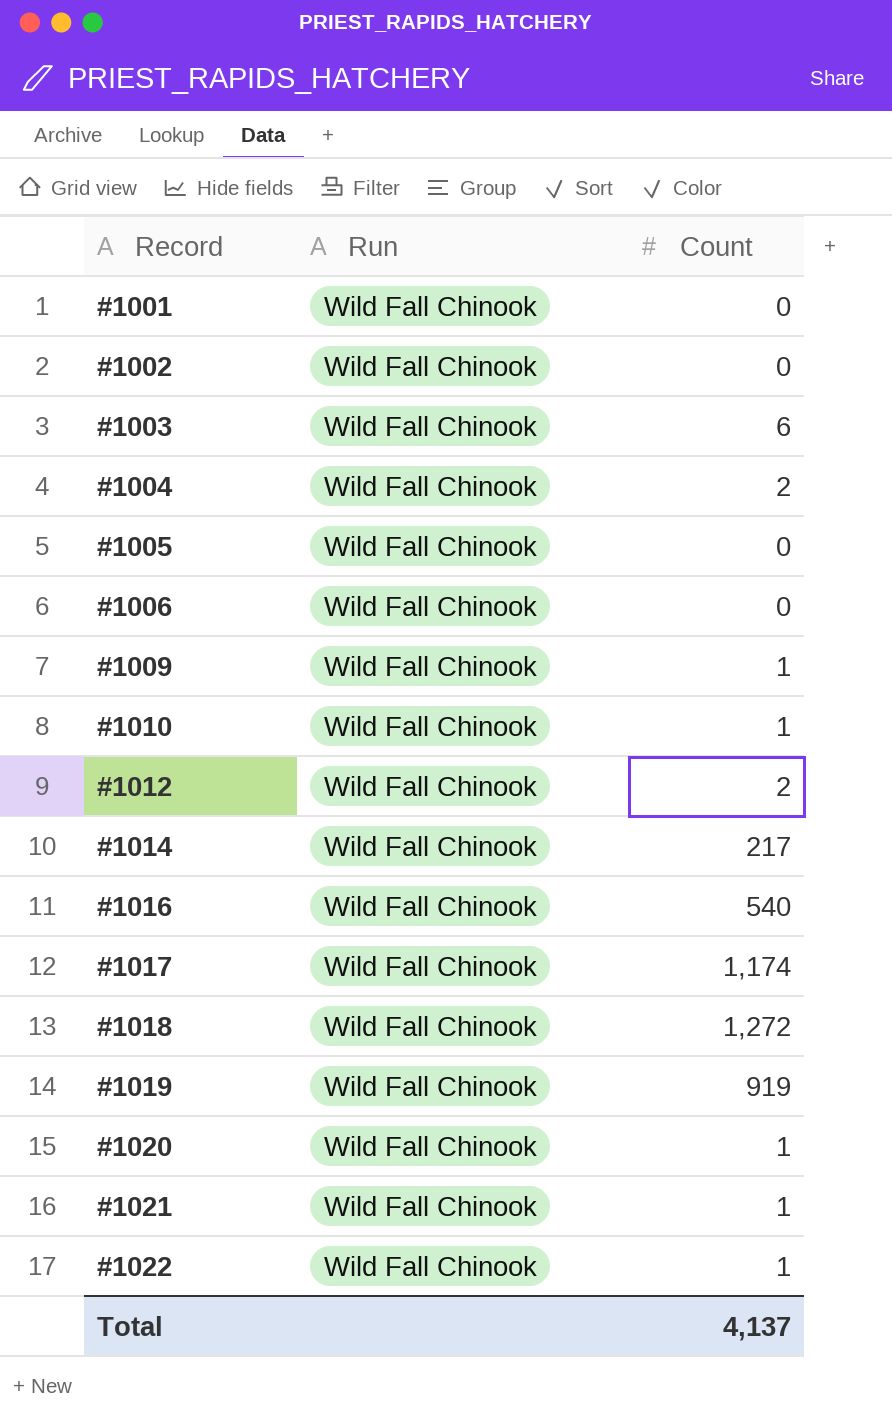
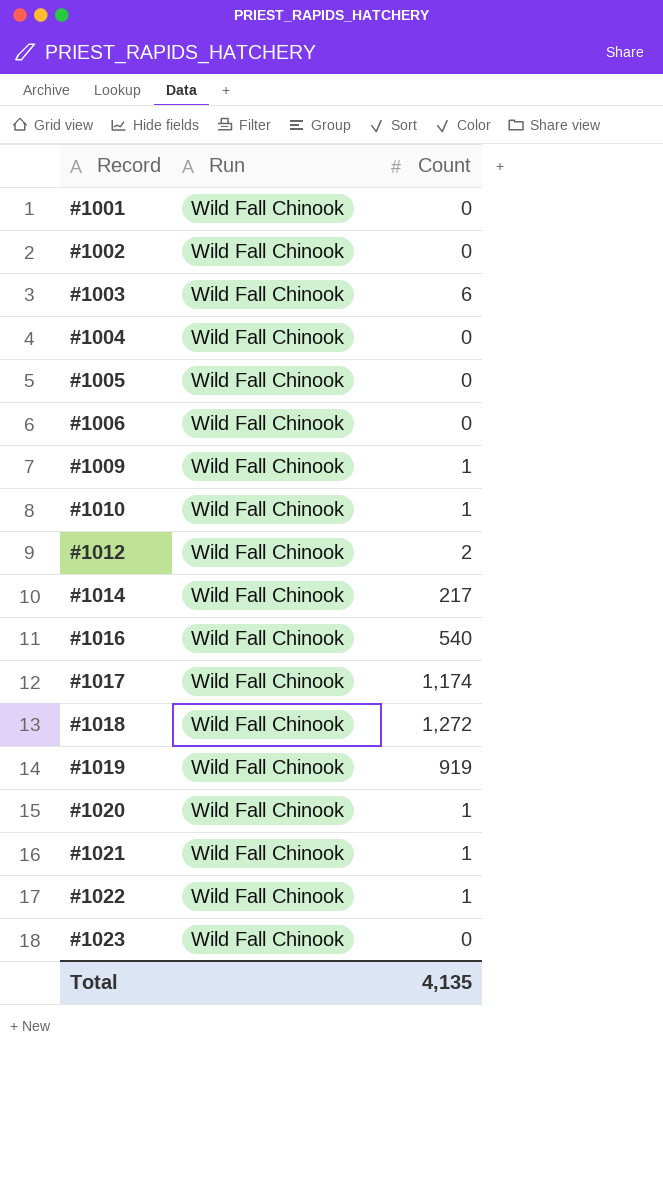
#1004 | Count: 2 -> 0
row #1023: none -> Wild Fall Chinook | 0
Total | Count: 4,137 -> 4,135

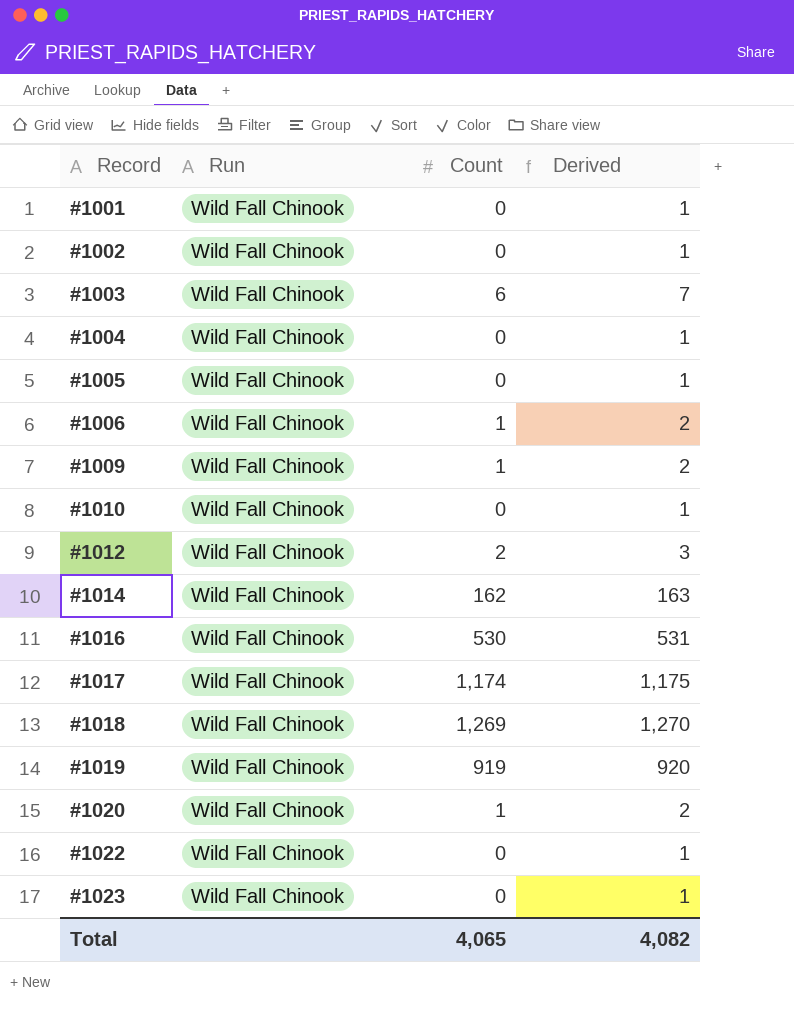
column Derived | formula: none -> [Count] + 1
row #1021: Wild Fall Chinook | 1 -> none
#1006 | Count: 0 -> 1
#1010 | Count: 1 -> 0
#1014 | Count: 217 -> 162
#1016 | Count: 540 -> 530
#1018 | Count: 1,272 -> 1,269
#1022 | Count: 1 -> 0
Total | Count: 4,135 -> 4,065

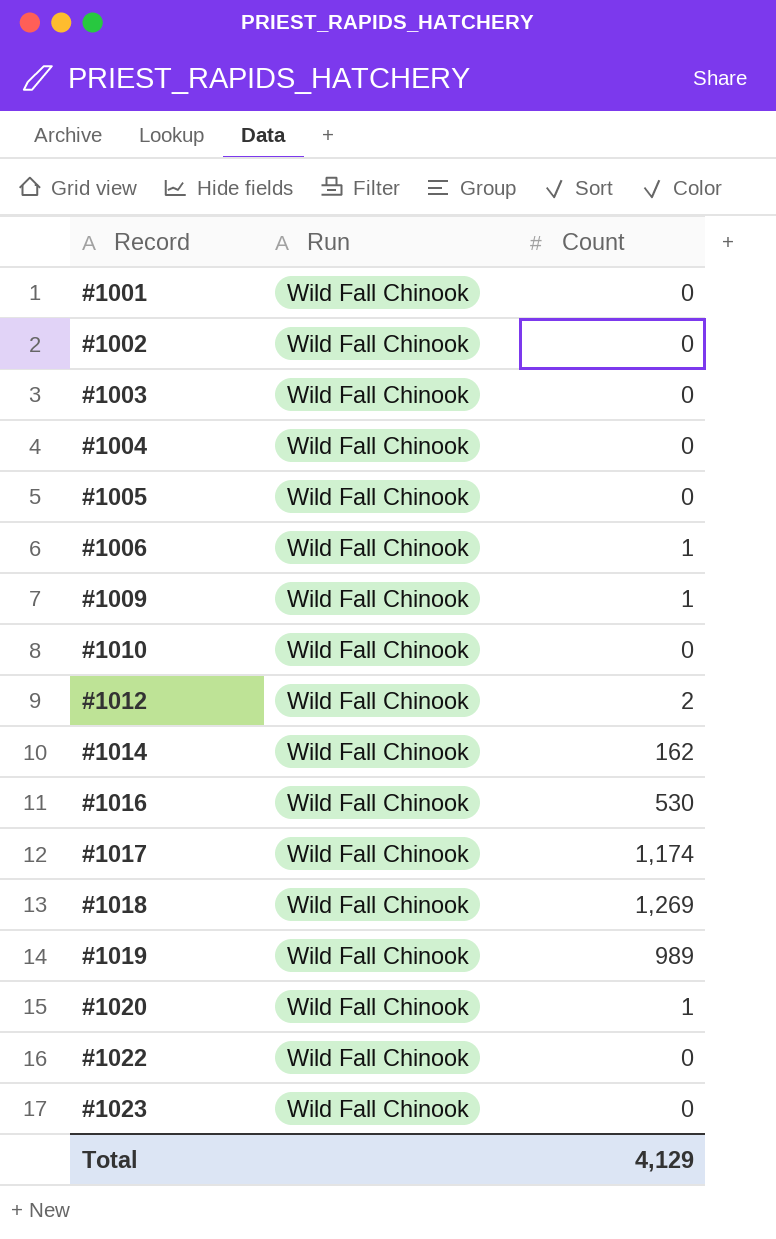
column Derived | formula: [Count] + 1 -> none
#1003 | Count: 6 -> 0
#1019 | Count: 919 -> 989
Total | Count: 4,065 -> 4,129

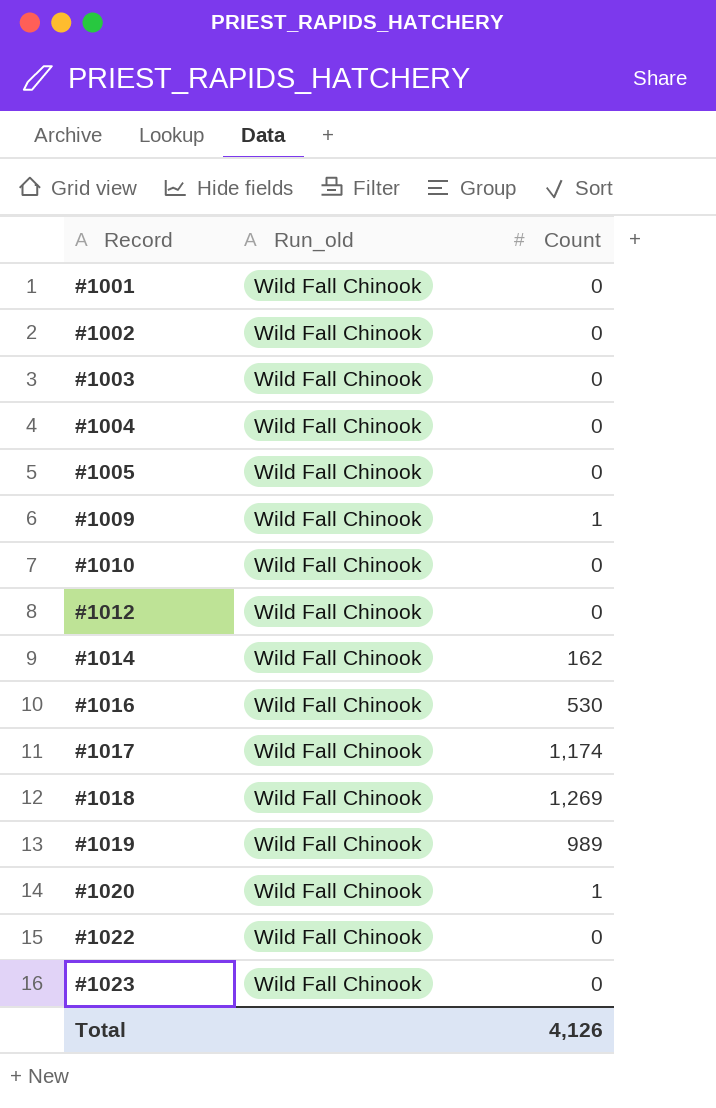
column name: Run -> Run_old
row #1006: Wild Fall Chinook | 1 -> none
#1012 | Count: 2 -> 0
Total | Count: 4,129 -> 4,126

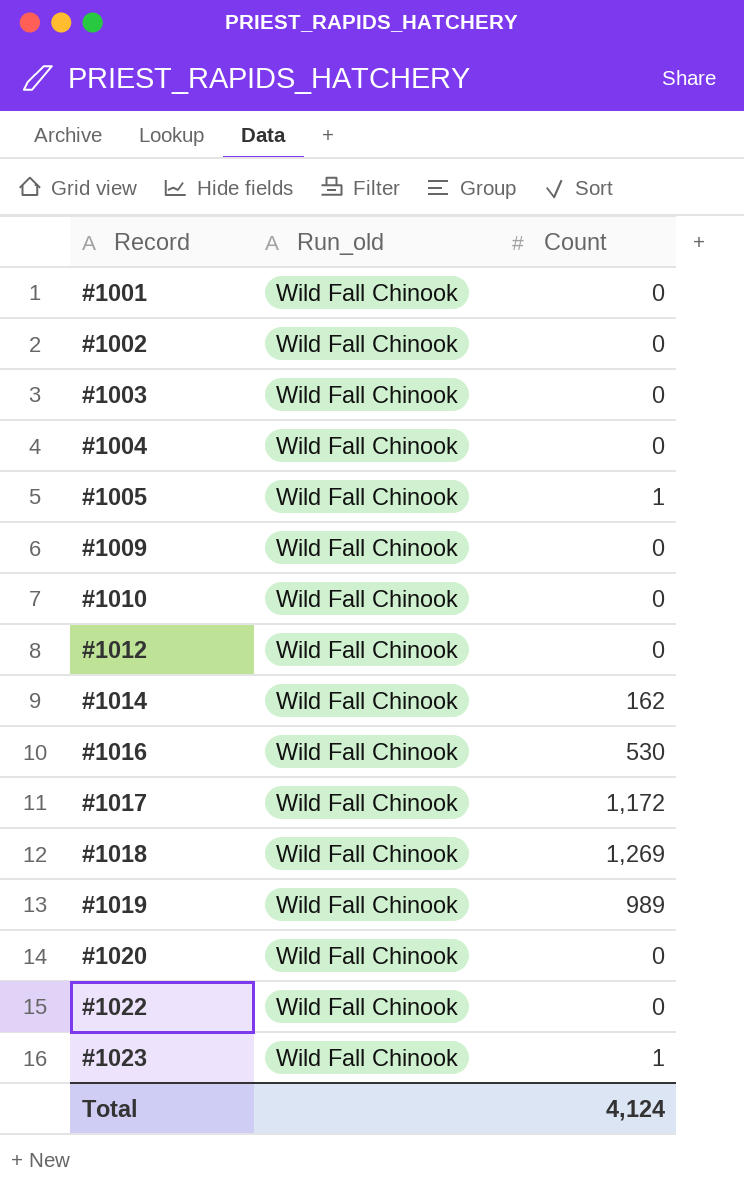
#1005 | Count: 0 -> 1
#1009 | Count: 1 -> 0
#1017 | Count: 1,174 -> 1,172
#1020 | Count: 1 -> 0
#1023 | Count: 0 -> 1
Total | Count: 4,126 -> 4,124

